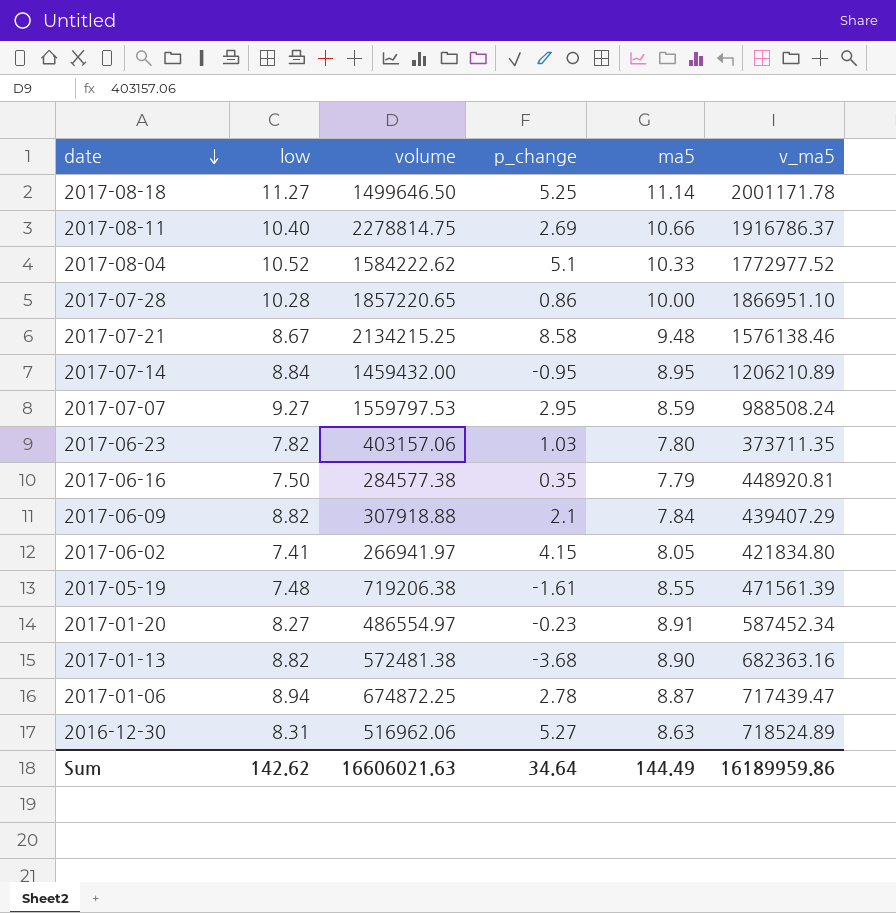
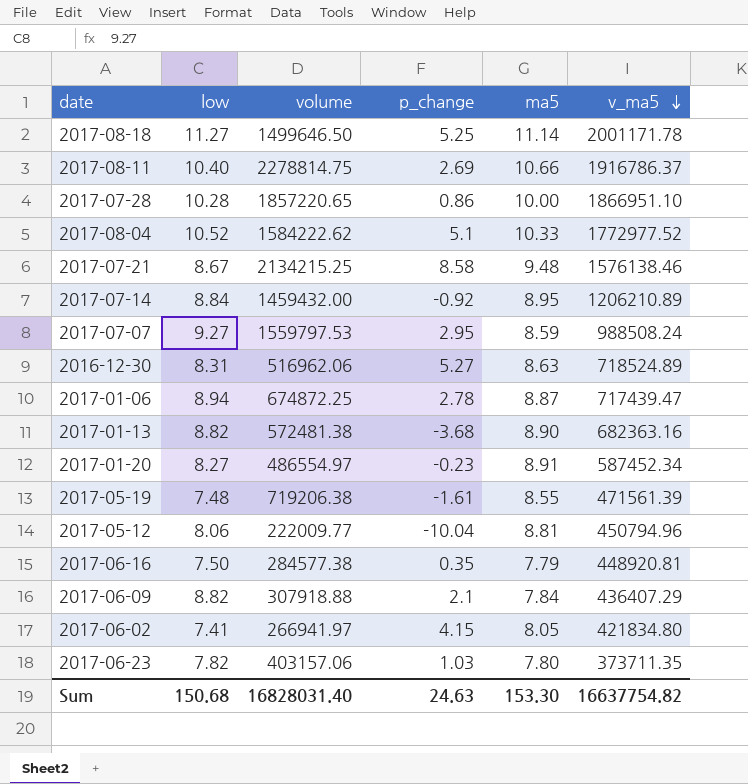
row order: date descending -> v_ma5 descending
2017-07-14 | p_change: -0.95 -> -0.92
row 2017-05-12: none -> 8.06 | 222009.77 | -10.04 | 8.81 | 450794.96
2017-06-09 | v_ma5: 439407.29 -> 436407.29
Sum | low: 142.62 -> 150.68
Sum | volume: 16606021.63 -> 16828031.40
Sum | p_change: 34.64 -> 24.63
Sum | ma5: 144.49 -> 153.30
Sum | v_ma5: 16189959.86 -> 16637754.82

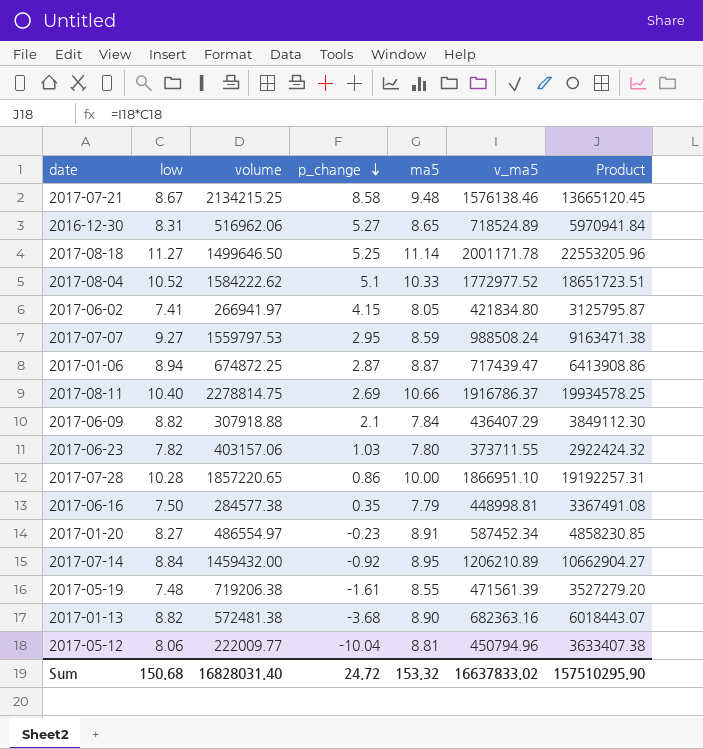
row order: v_ma5 descending -> p_change descending
column Product | formula: none -> [low] * [v_ma5]
2016-12-30 | ma5: 8.63 -> 8.65
2017-01-06 | p_change: 2.78 -> 2.87
2017-06-23 | v_ma5: 373711.35 -> 373711.55
2017-06-16 | v_ma5: 448920.81 -> 448998.81
Sum | p_change: 24.63 -> 24.72
Sum | ma5: 153.30 -> 153.32
Sum | v_ma5: 16637754.82 -> 16637833.02

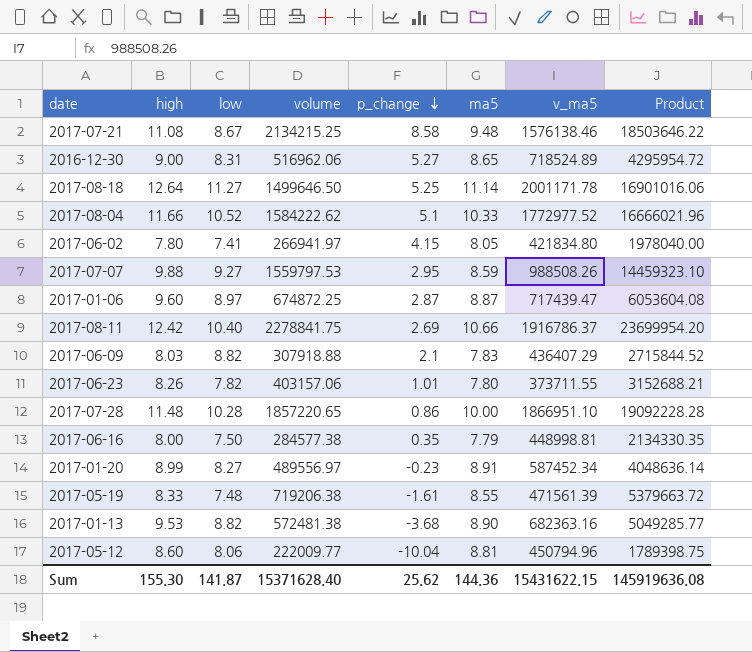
column high | position: none -> 2
column Product | formula: [low] * [v_ma5] -> [low] * [volume]
row 2017-07-14: 8.84 | 1459432.00 | -0.92 | 8.95 | 1206210.89 | 10662904.27 -> none
2017-07-07 | v_ma5: 988508.24 -> 988508.26
2017-01-06 | low: 8.94 -> 8.97
2017-08-11 | volume: 2278814.75 -> 2278841.75
2017-06-09 | ma5: 7.84 -> 7.83
2017-06-23 | p_change: 1.03 -> 1.01
2017-01-20 | volume: 486554.97 -> 489556.97
Sum | low: 150.68 -> 141.87
Sum | volume: 16828031.40 -> 15371628.40
Sum | p_change: 24.72 -> 25.62
Sum | ma5: 153.32 -> 144.36
Sum | v_ma5: 16637833.02 -> 15431622.15
Sum | Product: 157510295.90 -> 145919636.08

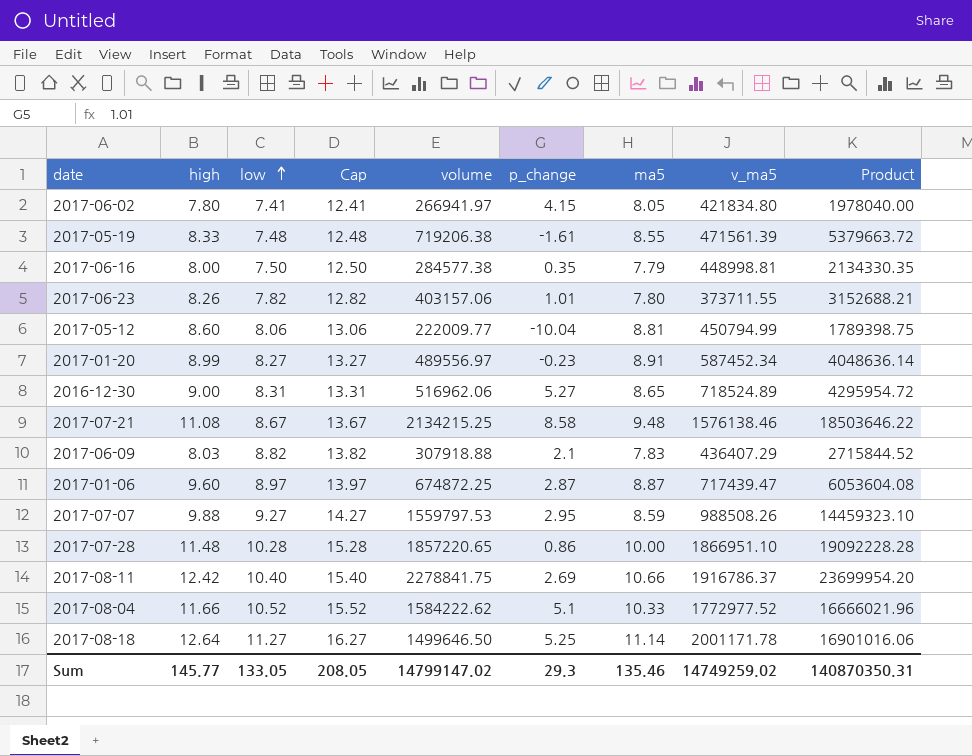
row order: p_change descending -> low ascending
column Cap | formula: none -> [low] + 5
row 2017-01-13: 9.53 | 8.82 | 572481.38 | -3.68 | 8.90 | 682363.16 | 5049285.77 -> none
2017-05-12 | v_ma5: 450794.96 -> 450794.99
Sum | high: 155.30 -> 145.77
Sum | low: 141.87 -> 133.05
Sum | volume: 15371628.40 -> 14799147.02
Sum | p_change: 25.62 -> 29.3
Sum | ma5: 144.36 -> 135.46
Sum | v_ma5: 15431622.15 -> 14749259.02
Sum | Product: 145919636.08 -> 140870350.31

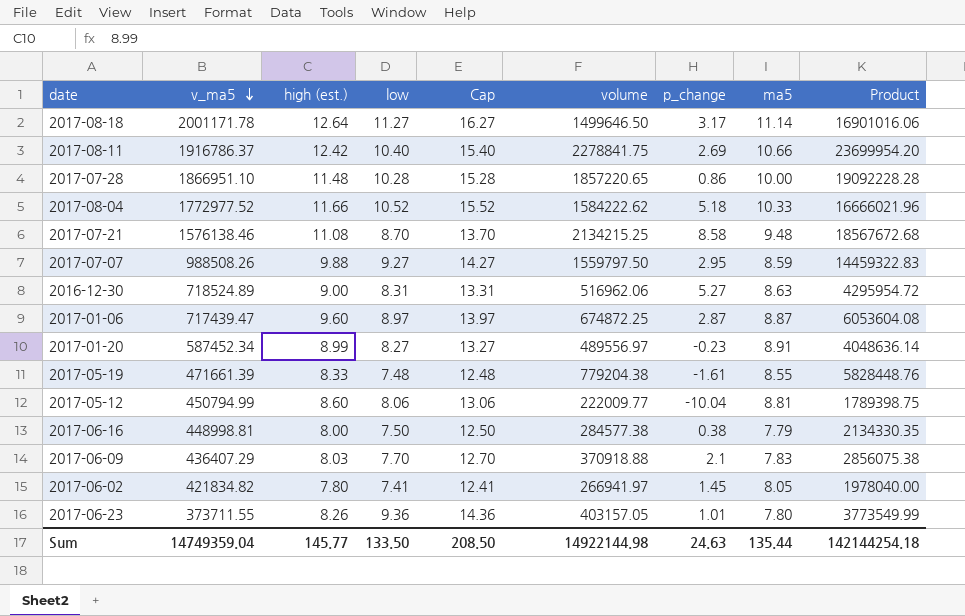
row order: low ascending -> v_ma5 descending
column v_ma5 | position: 8 -> 2
column name: high -> high (est.)
2017-08-18 | p_change: 5.25 -> 3.17
2017-08-04 | p_change: 5.1 -> 5.18
2017-07-21 | low: 8.67 -> 8.70
2017-07-21 | Cap: 13.67 -> 13.70
2017-07-21 | Product: 18503646.22 -> 18567672.68
2017-07-07 | volume: 1559797.53 -> 1559797.50
2017-07-07 | Product: 14459323.10 -> 14459322.83
2016-12-30 | ma5: 8.65 -> 8.63
2017-05-19 | v_ma5: 471561.39 -> 471661.39
2017-05-19 | volume: 719206.38 -> 779204.38
2017-05-19 | Product: 5379663.72 -> 5828448.76
2017-06-16 | p_change: 0.35 -> 0.38
2017-06-09 | low: 8.82 -> 7.70
2017-06-09 | Cap: 13.82 -> 12.70
2017-06-09 | volume: 307918.88 -> 370918.88
2017-06-09 | Product: 2715844.52 -> 2856075.38
2017-06-02 | v_ma5: 421834.80 -> 421834.82
2017-06-02 | p_change: 4.15 -> 1.45
2017-06-23 | low: 7.82 -> 9.36
2017-06-23 | Cap: 12.82 -> 14.36
2017-06-23 | volume: 403157.06 -> 403157.05
2017-06-23 | Product: 3152688.21 -> 3773549.99
Sum | v_ma5: 14749259.02 -> 14749359.04
Sum | low: 133.05 -> 133.50
Sum | Cap: 208.05 -> 208.50
Sum | volume: 14799147.02 -> 14922144.98
Sum | p_change: 29.3 -> 24.63
Sum | ma5: 135.46 -> 135.44
Sum | Product: 140870350.31 -> 142144254.18

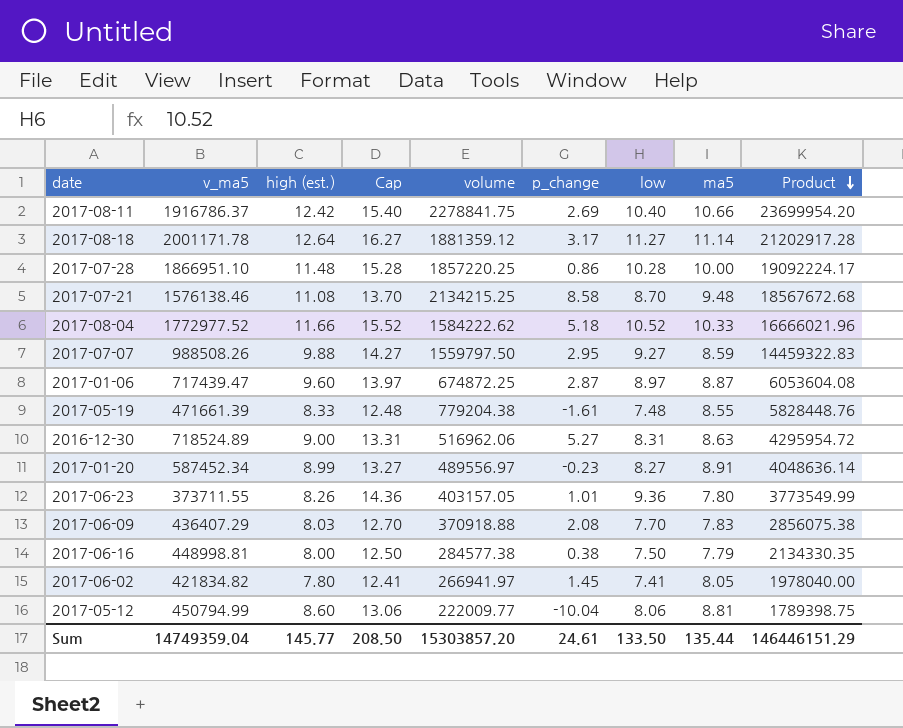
row order: v_ma5 descending -> Product descending
column low | position: 4 -> 7
2017-08-18 | volume: 1499646.50 -> 1881359.12
2017-08-18 | Product: 16901016.06 -> 21202917.28
2017-07-28 | volume: 1857220.65 -> 1857220.25
2017-07-28 | Product: 19092228.28 -> 19092224.17
2017-06-09 | p_change: 2.1 -> 2.08
Sum | volume: 14922144.98 -> 15303857.20
Sum | p_change: 24.63 -> 24.61
Sum | Product: 142144254.18 -> 146446151.29

